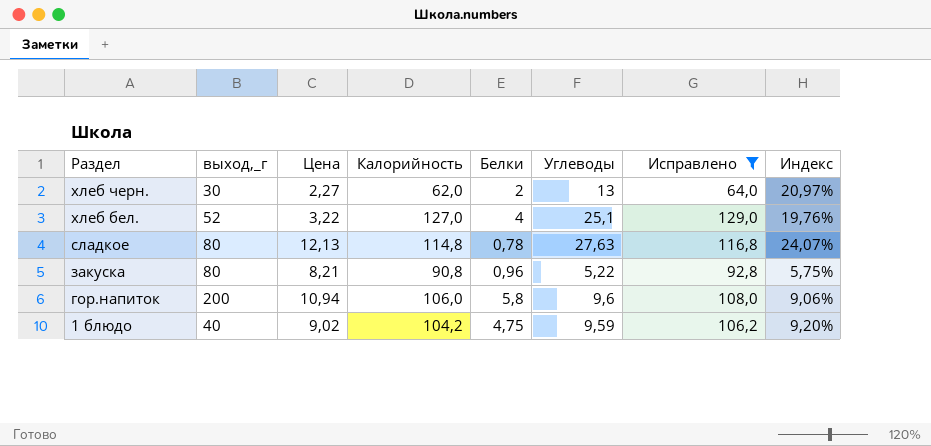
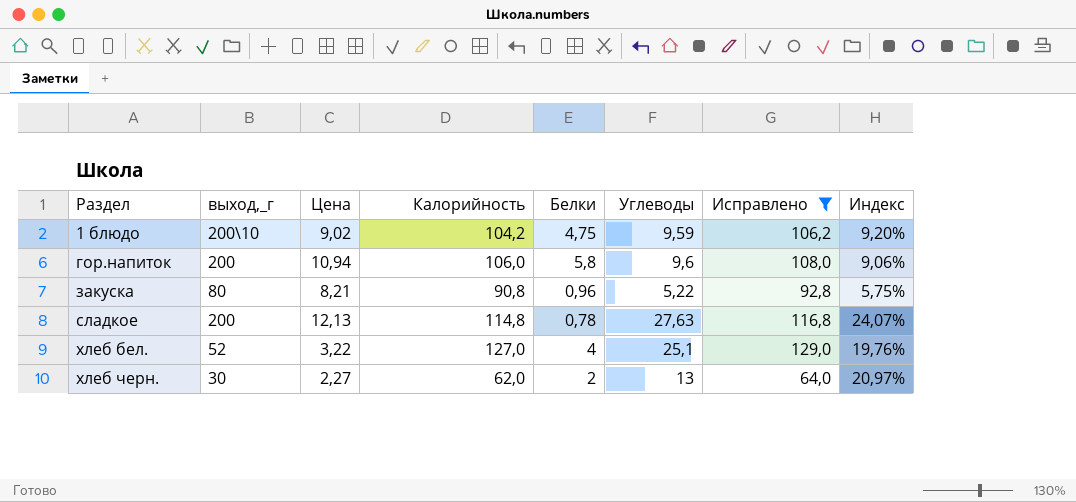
row order: Раздел descending -> Раздел ascending
1 блюдо | выход,_г: 40 -> 200\10
сладкое | выход,_г: 80 -> 200

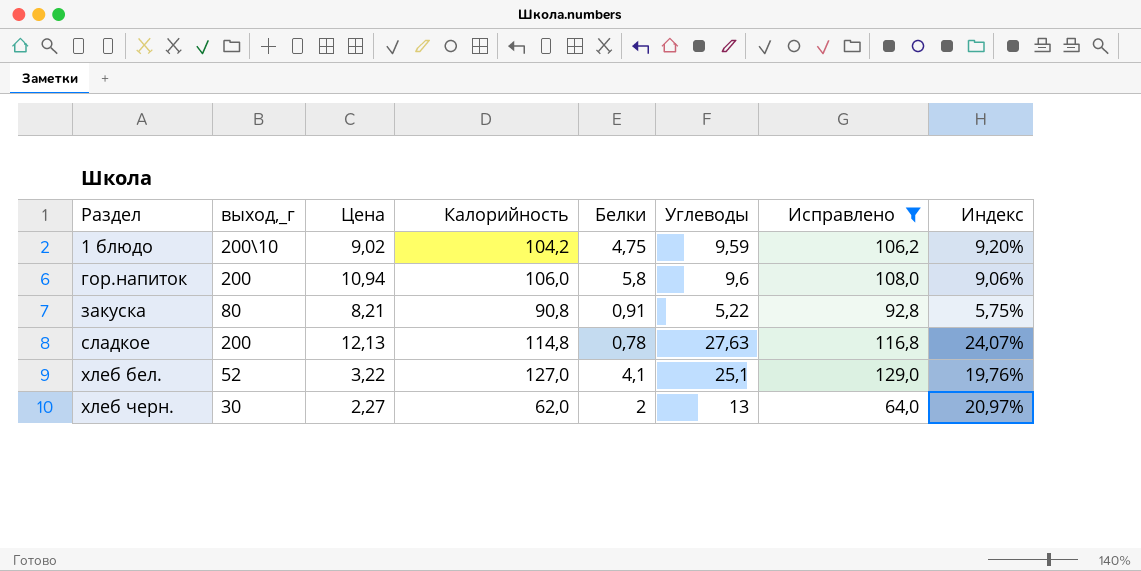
закуска | Белки: 0,96 -> 0,91
хлеб бел. | Белки: 4 -> 4,1

